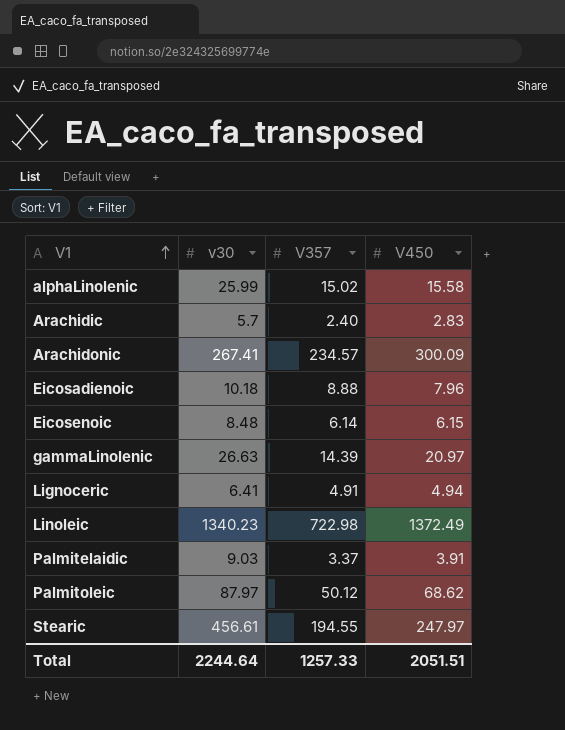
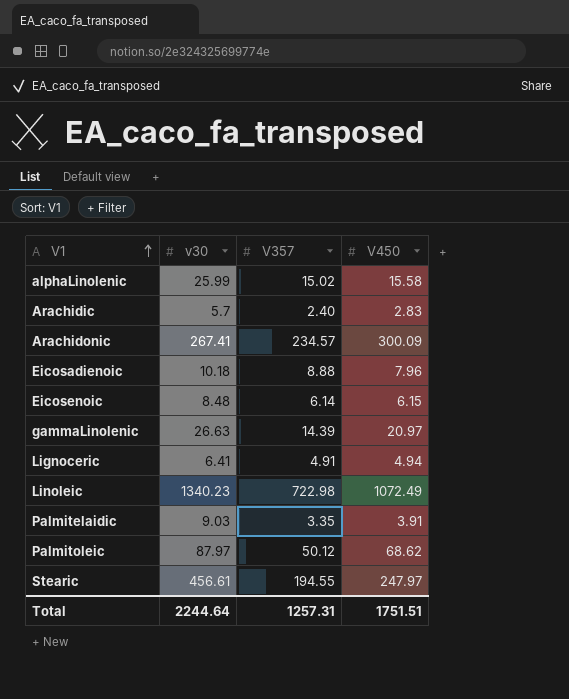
Linoleic | V450: 1372.49 -> 1072.49
Palmitelaidic | V357: 3.37 -> 3.35
Total | V357: 1257.33 -> 1257.31
Total | V450: 2051.51 -> 1751.51

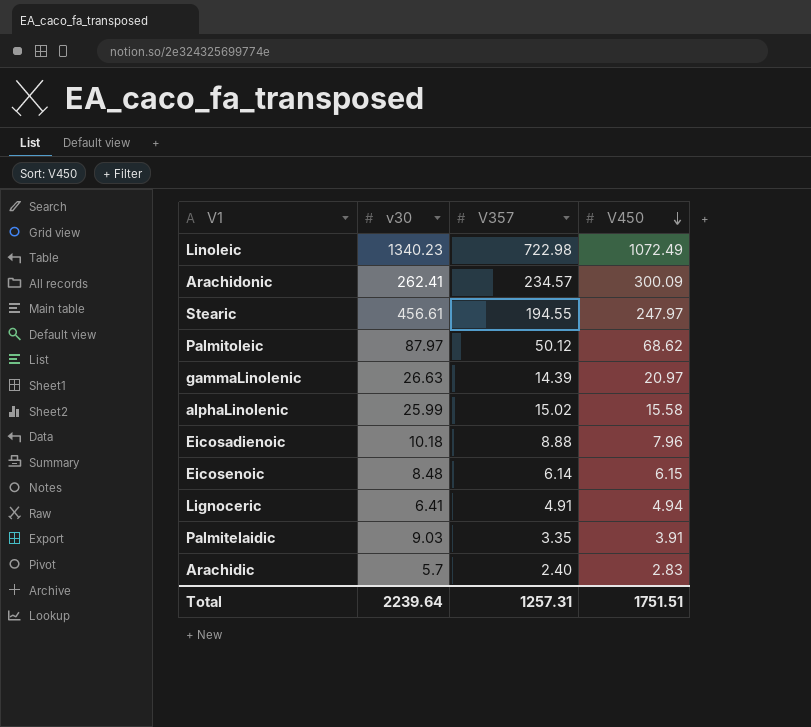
row order: V1 ascending -> V450 descending
Arachidonic | v30: 267.41 -> 262.41
Total | v30: 2244.64 -> 2239.64

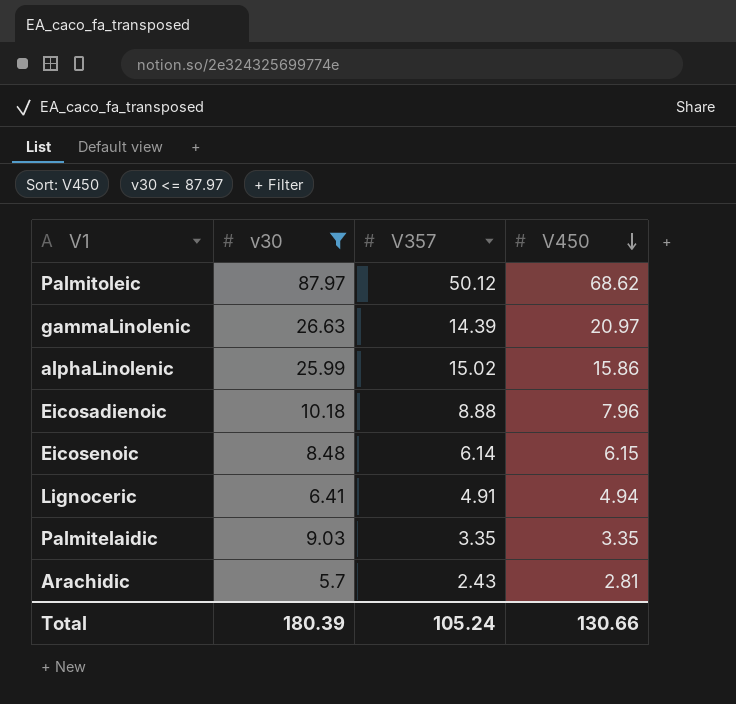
filter: none -> v30 <= 87.97
alphaLinolenic | V450: 15.58 -> 15.86
Palmitelaidic | V450: 3.91 -> 3.35
Arachidic | V357: 2.40 -> 2.43
Arachidic | V450: 2.83 -> 2.81
Total | v30: 2239.64 -> 180.39
Total | V357: 1257.31 -> 105.24
Total | V450: 1751.51 -> 130.66

